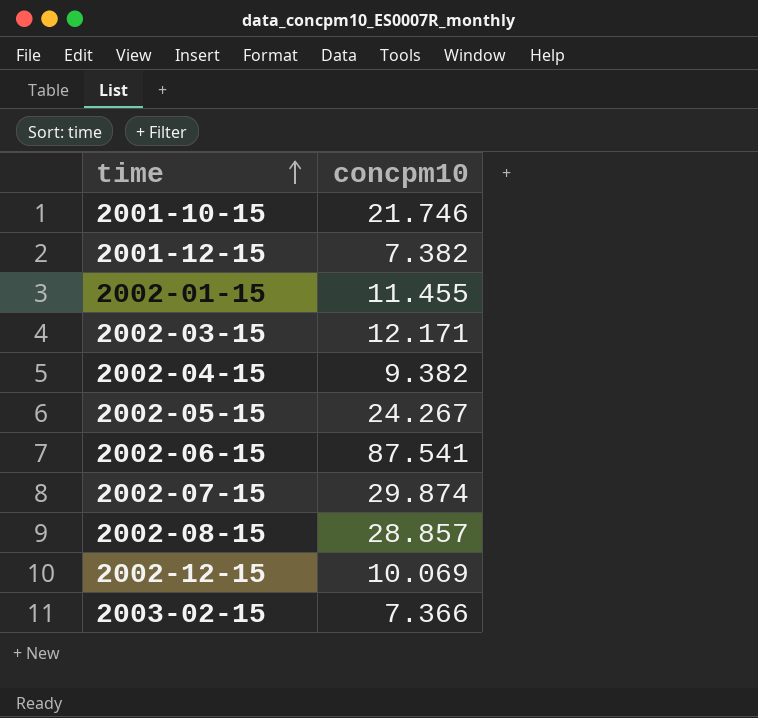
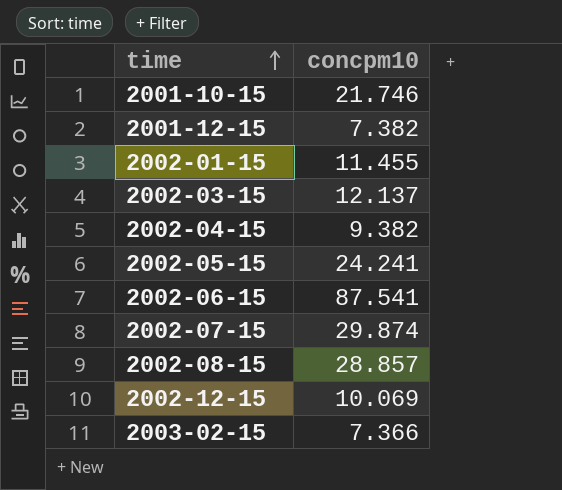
2002-03-15 | concpm10: 12.171 -> 12.137
2002-05-15 | concpm10: 24.267 -> 24.241

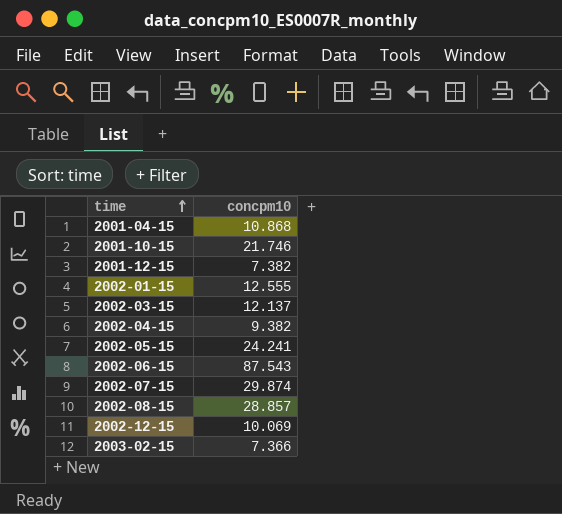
row 2001-04-15: none -> 10.868
2002-01-15 | concpm10: 11.455 -> 12.555
2002-06-15 | concpm10: 87.541 -> 87.543

